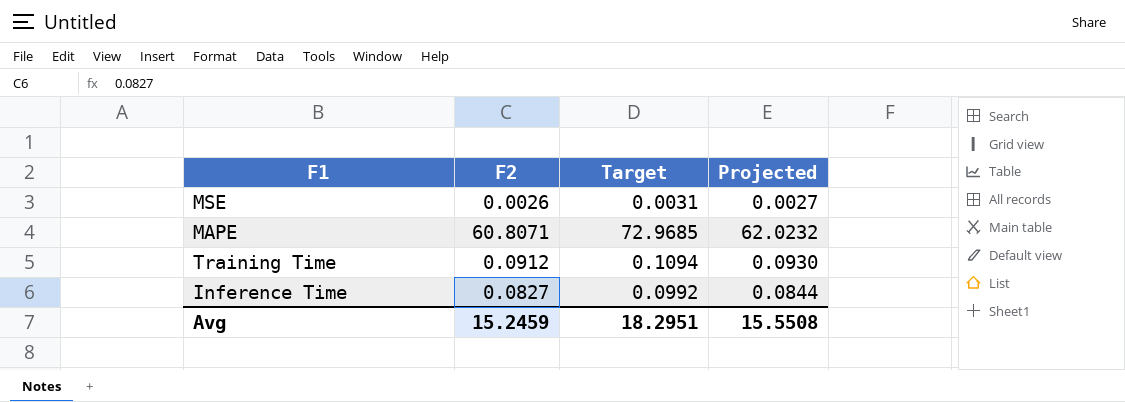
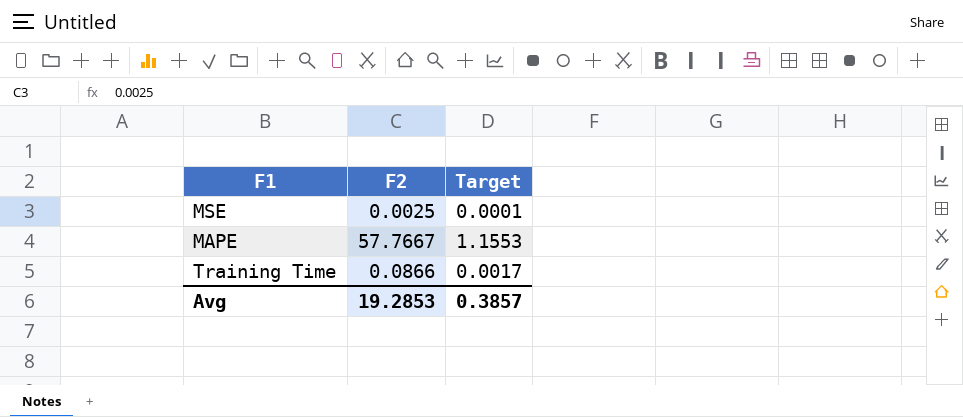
column Projected | formula: [F2] * 1.02 -> none
column Target | formula: [F2] * 1.2 -> [F2] * 0.02
row Inference Time: 0.0827 | 0.0992 | 0.0844 -> none
MSE | F2: 0.0026 -> 0.0025
MAPE | F2: 60.8071 -> 57.7667
Training Time | F2: 0.0912 -> 0.0866
Avg | F2: 15.2459 -> 19.2853
Avg | Target: 18.2951 -> 0.3857

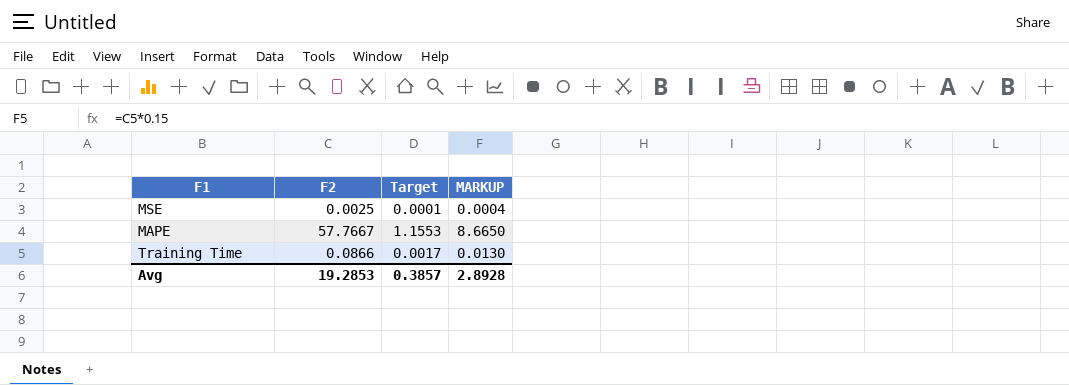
column MARKUP | formula: none -> [F2] * 0.15

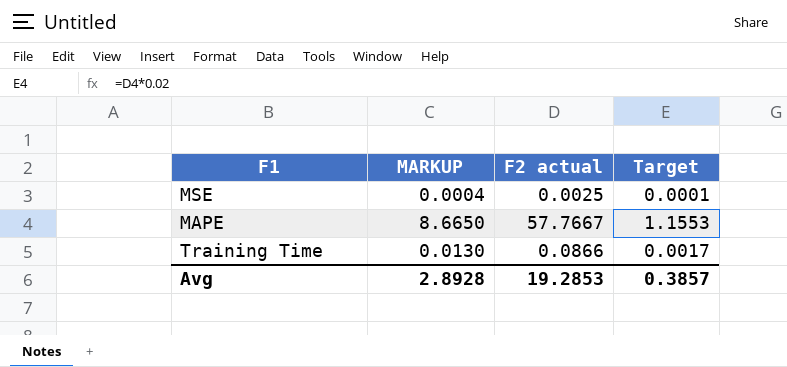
column MARKUP | position: 4 -> 2
column name: F2 -> F2 actual

